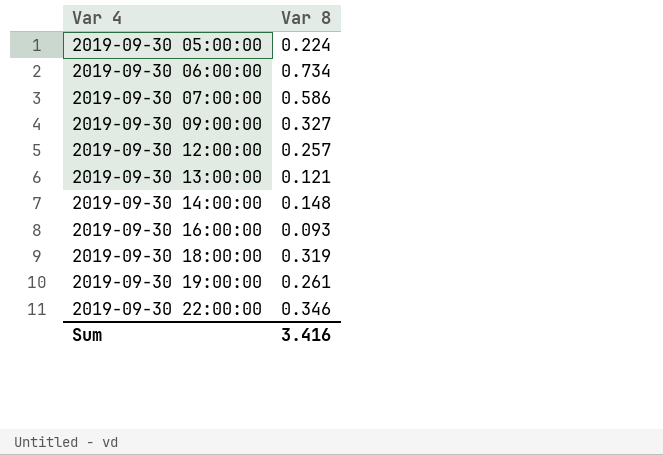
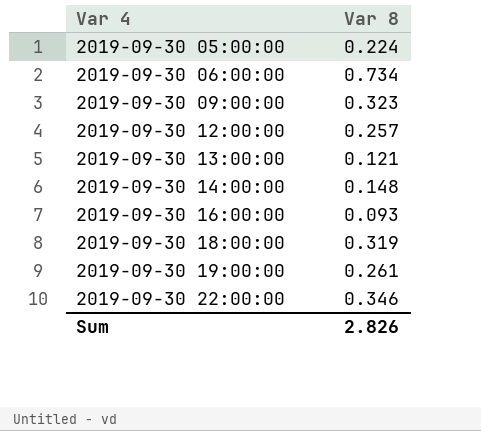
row 2019-09-30 07:00:00: 0.586 -> none
2019-09-30 09:00:00 | Var 8: 0.327 -> 0.323
Sum | Var 8: 3.416 -> 2.826

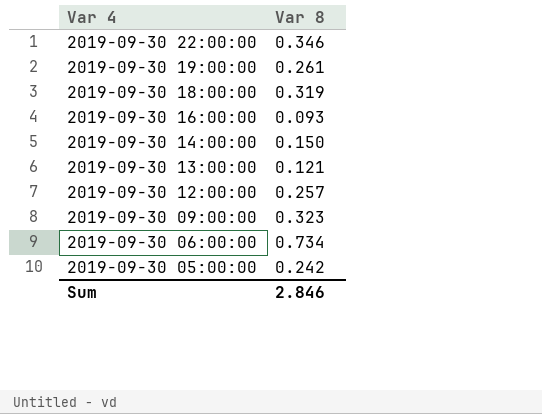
row order: Var 4 ascending -> Var 4 descending
2019-09-30 14:00:00 | Var 8: 0.148 -> 0.150
2019-09-30 05:00:00 | Var 8: 0.224 -> 0.242
Sum | Var 8: 2.826 -> 2.846

